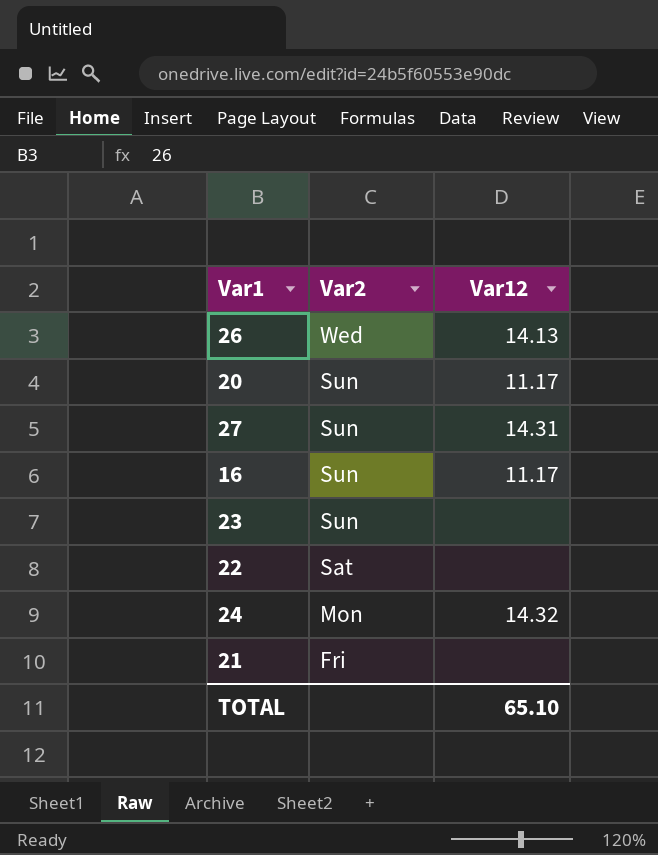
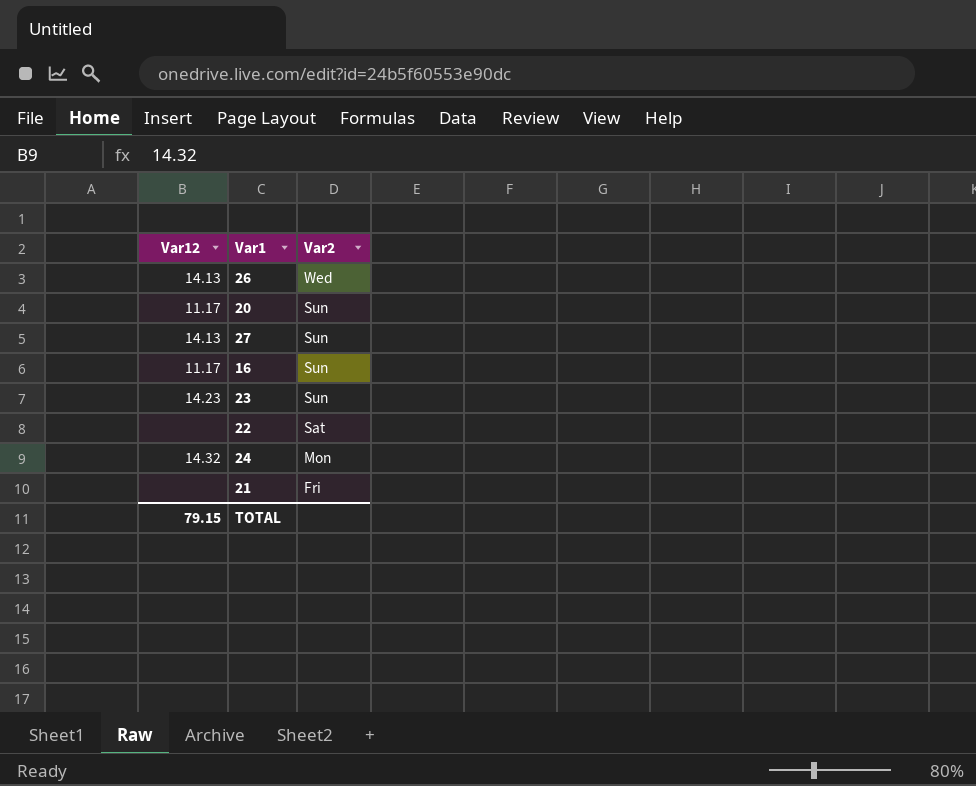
column Var12 | position: 3 -> 1
27 | Var12: 14.31 -> 14.13
23 | Var12: none -> 14.23
TOTAL | Var12: 65.10 -> 79.15

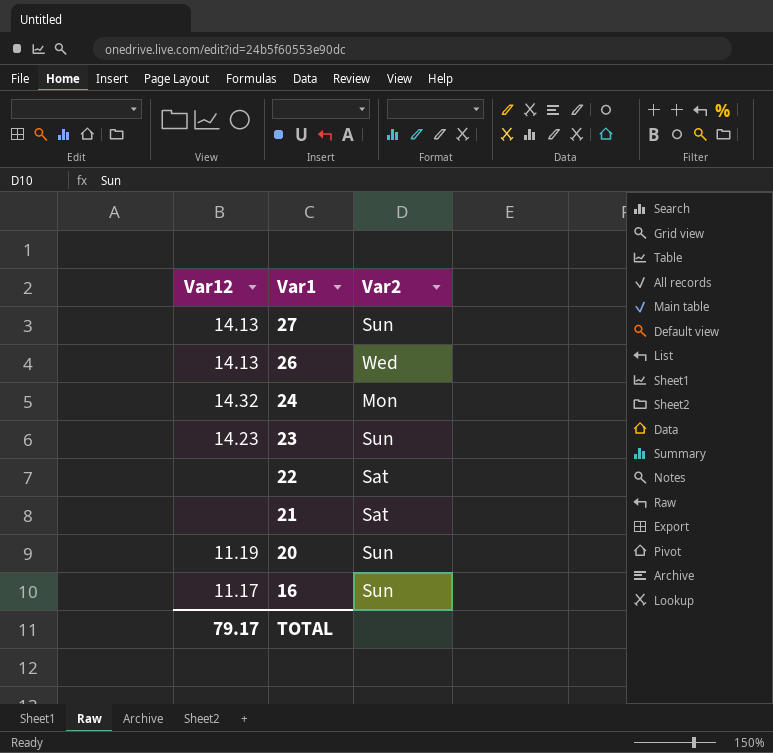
row order: Var2 descending -> Var1 descending
21 | Var2: Fri -> Sat
20 | Var12: 11.17 -> 11.19
TOTAL | Var12: 79.15 -> 79.17

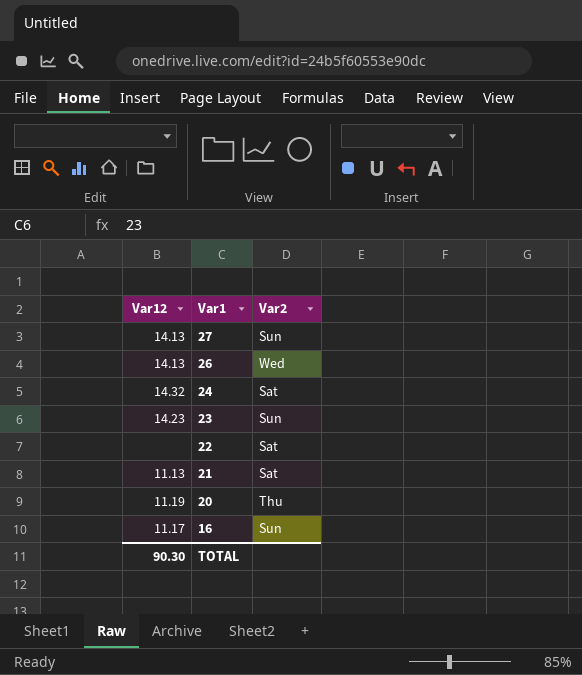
24 | Var2: Mon -> Sat
21 | Var12: none -> 11.13
20 | Var2: Sun -> Thu
TOTAL | Var12: 79.17 -> 90.30

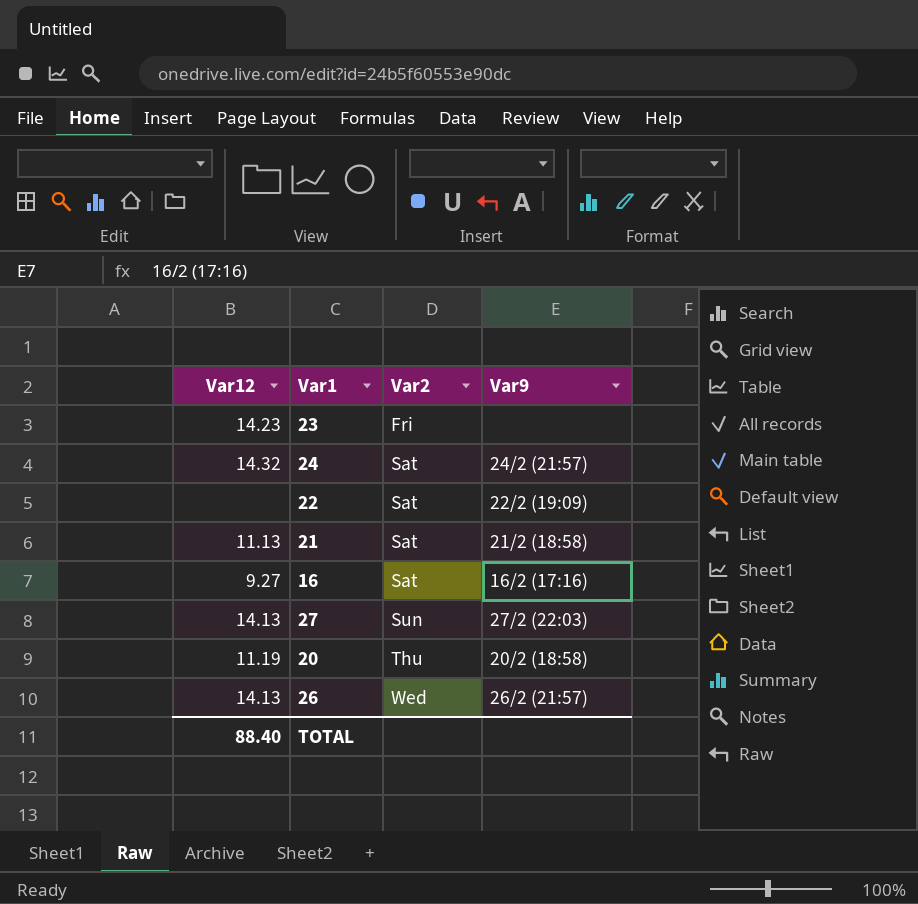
row order: Var1 descending -> Var2 ascending
column Var9 | position: none -> 4
23 | Var2: Sun -> Fri
16 | Var12: 11.17 -> 9.27
16 | Var2: Sun -> Sat
TOTAL | Var12: 90.30 -> 88.40

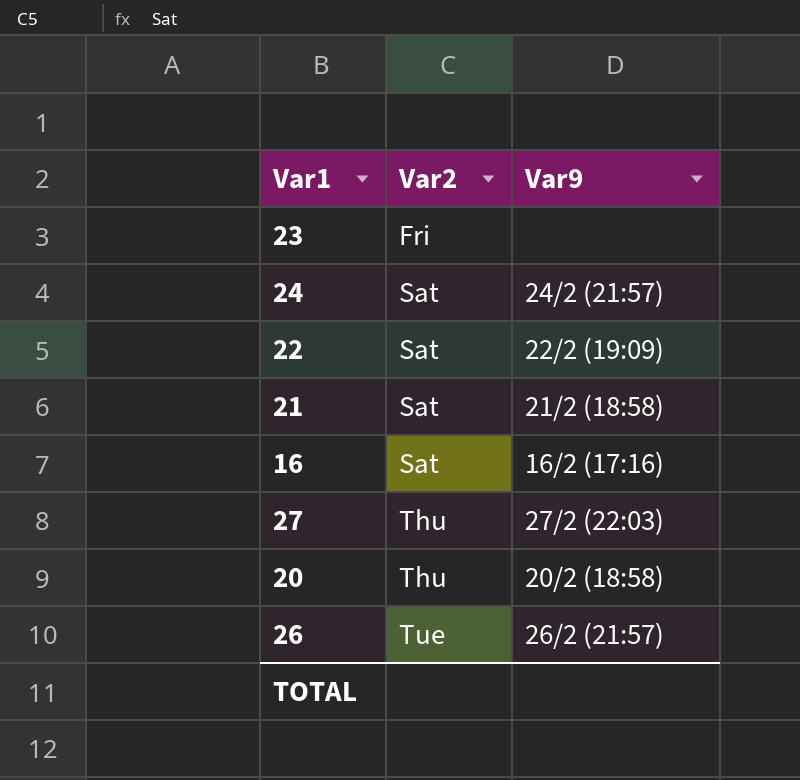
column Var12 | position: 1 -> none
27 | Var2: Sun -> Thu
26 | Var2: Wed -> Tue

